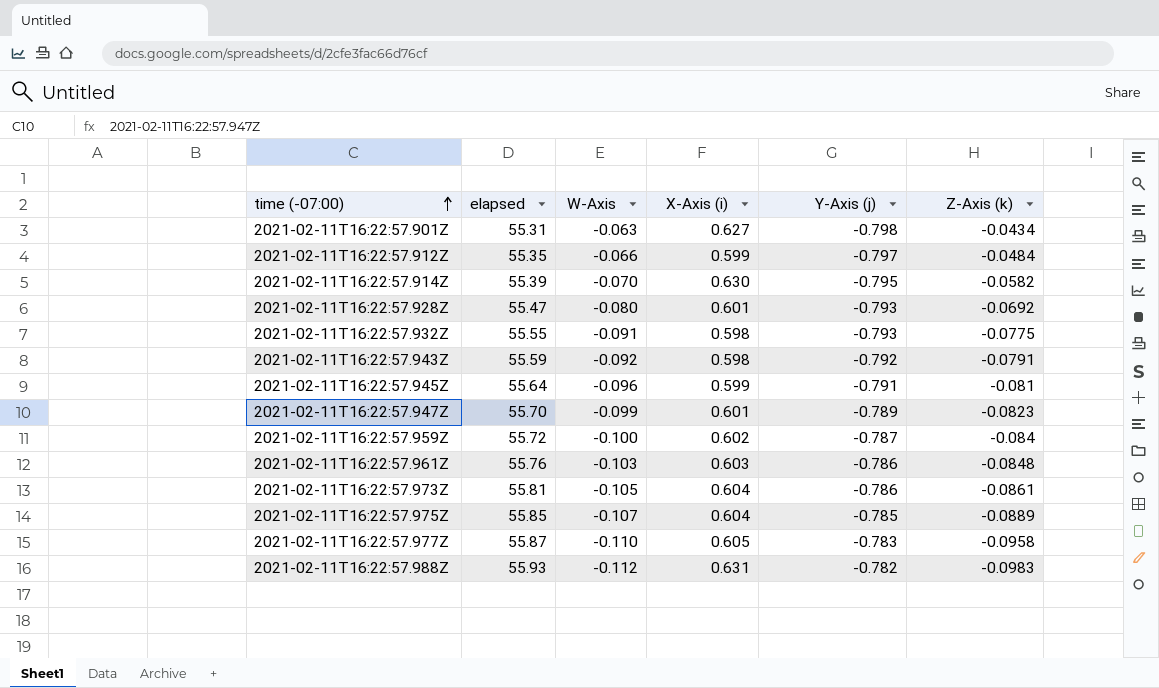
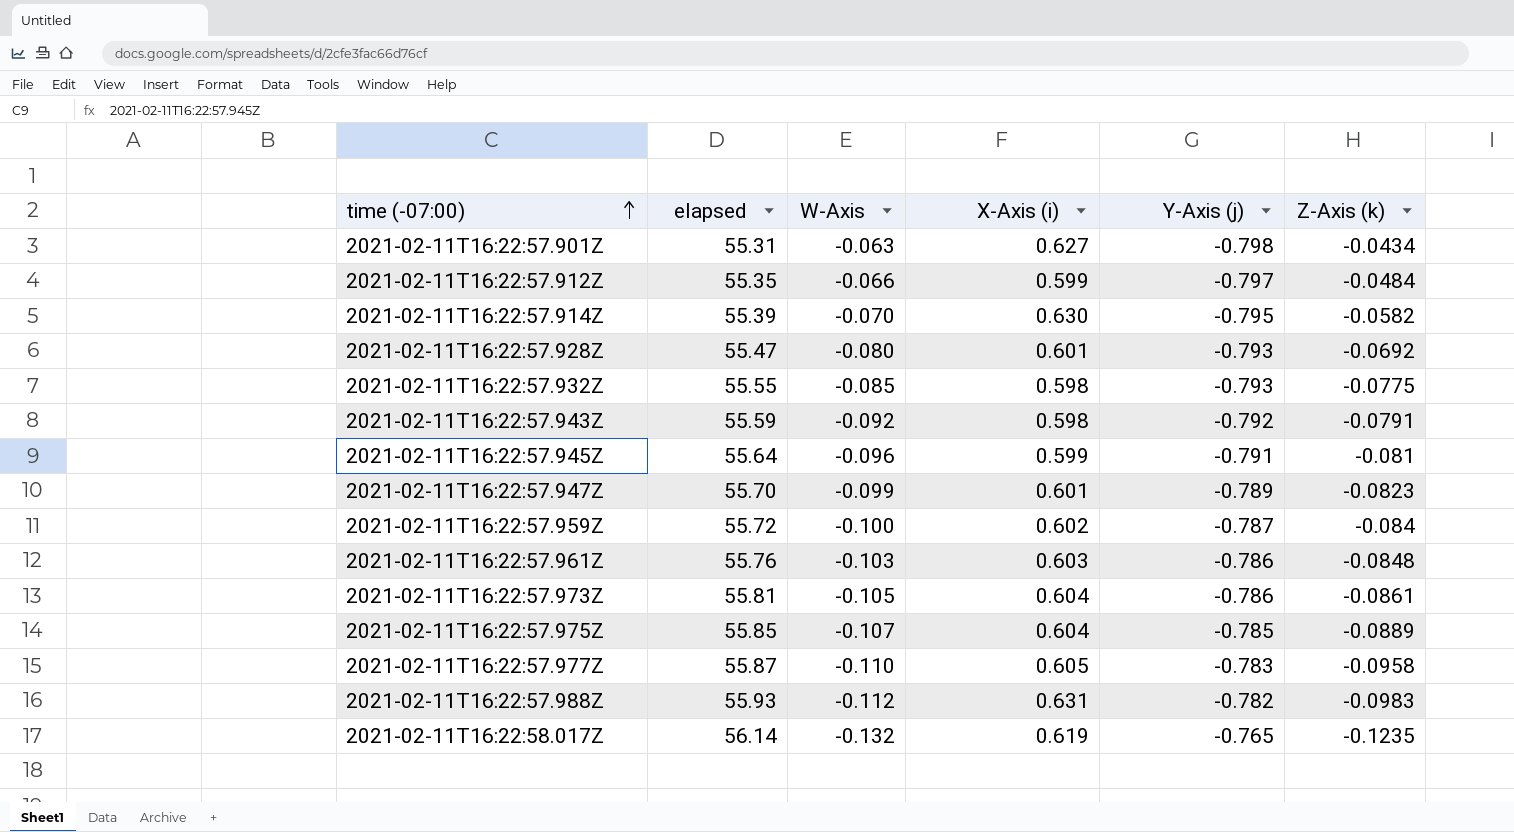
2021-02-11T16:22:57.932Z | W-Axis: -0.091 -> -0.085
row 2021-02-11T16:22:58.017Z: none -> 56.14 | -0.132 | 0.619 | -0.765 | -0.1235

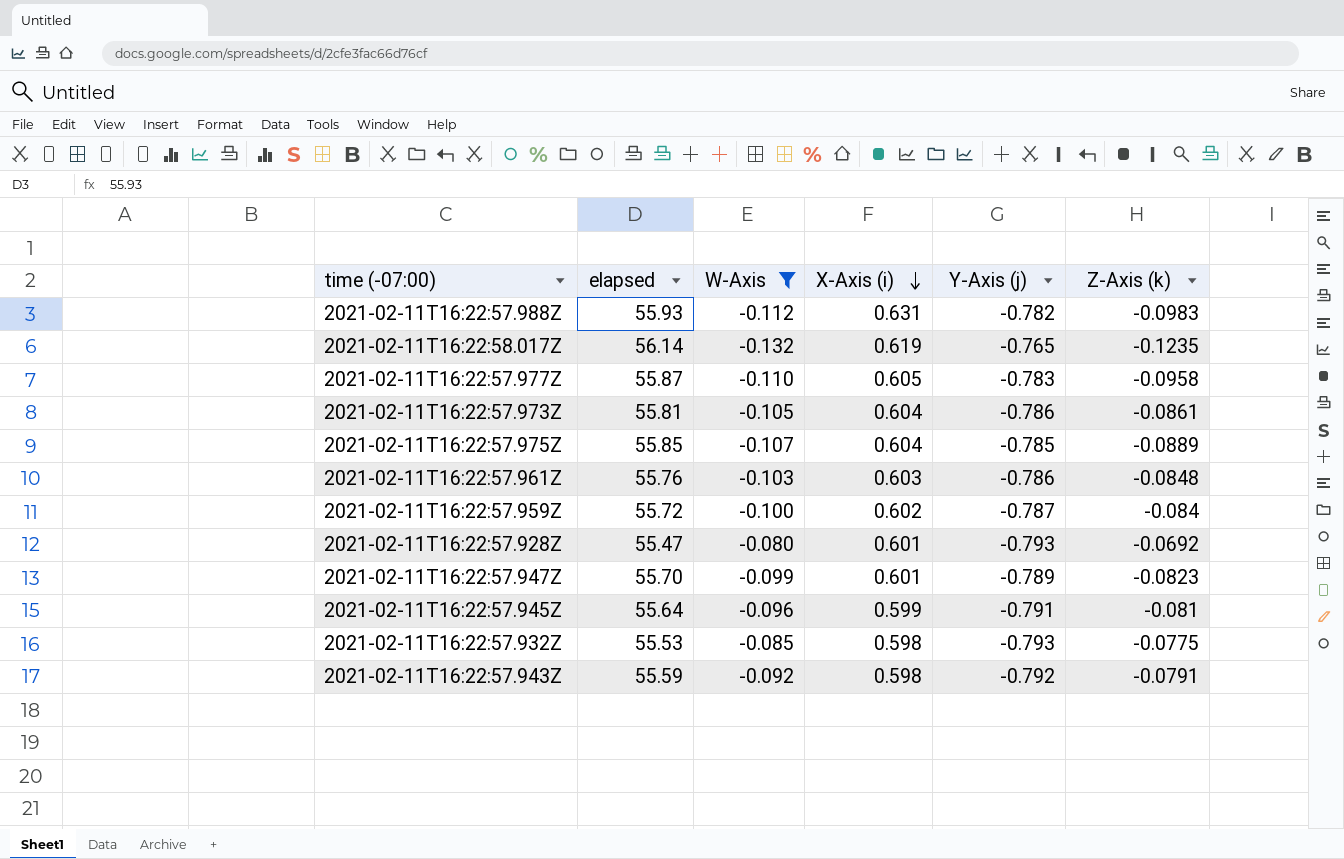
filter: none -> W-Axis <= -0.080
row order: time (-07:00) ascending -> X-Axis (i) descending
2021-02-11T16:22:57.932Z | elapsed: 55.55 -> 55.53

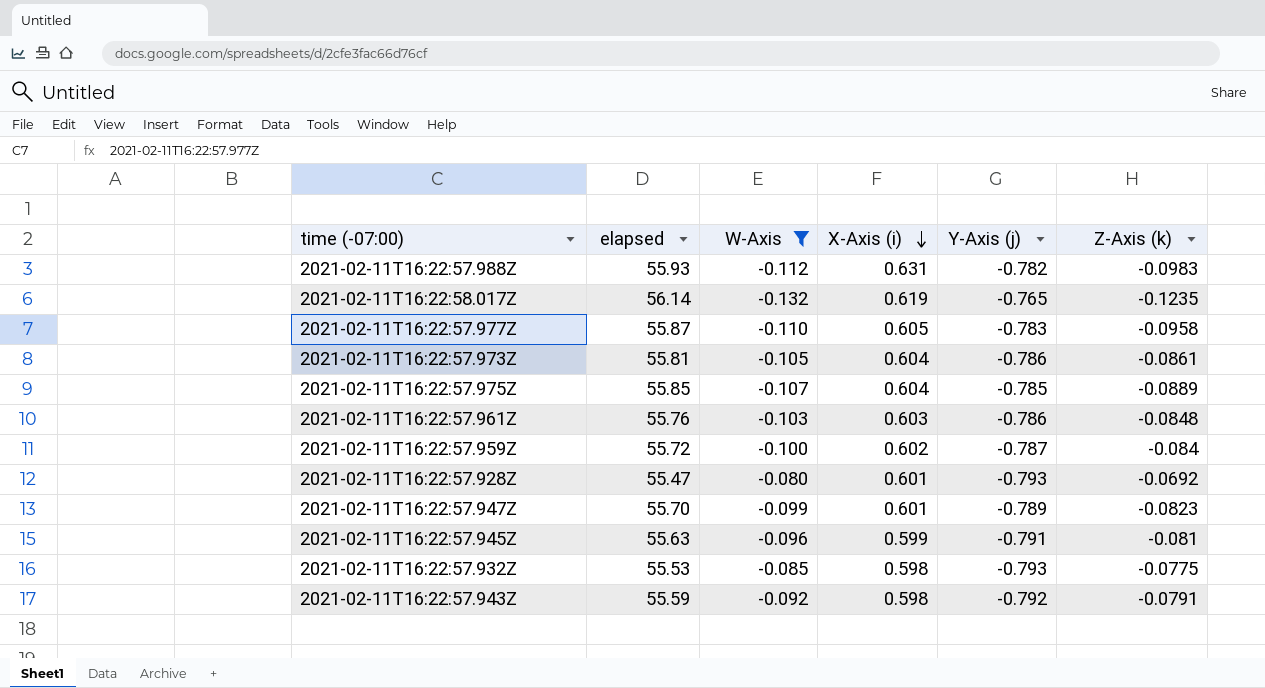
2021-02-11T16:22:57.945Z | elapsed: 55.64 -> 55.63

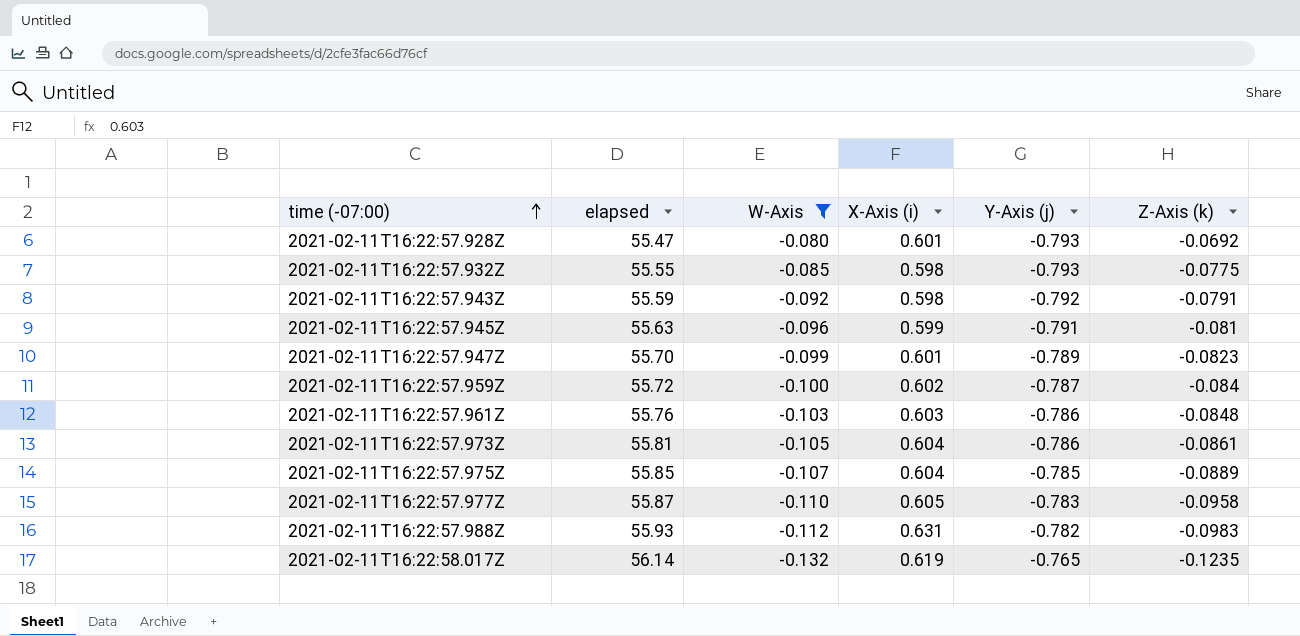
row order: X-Axis (i) descending -> time (-07:00) ascending
2021-02-11T16:22:57.932Z | elapsed: 55.53 -> 55.55

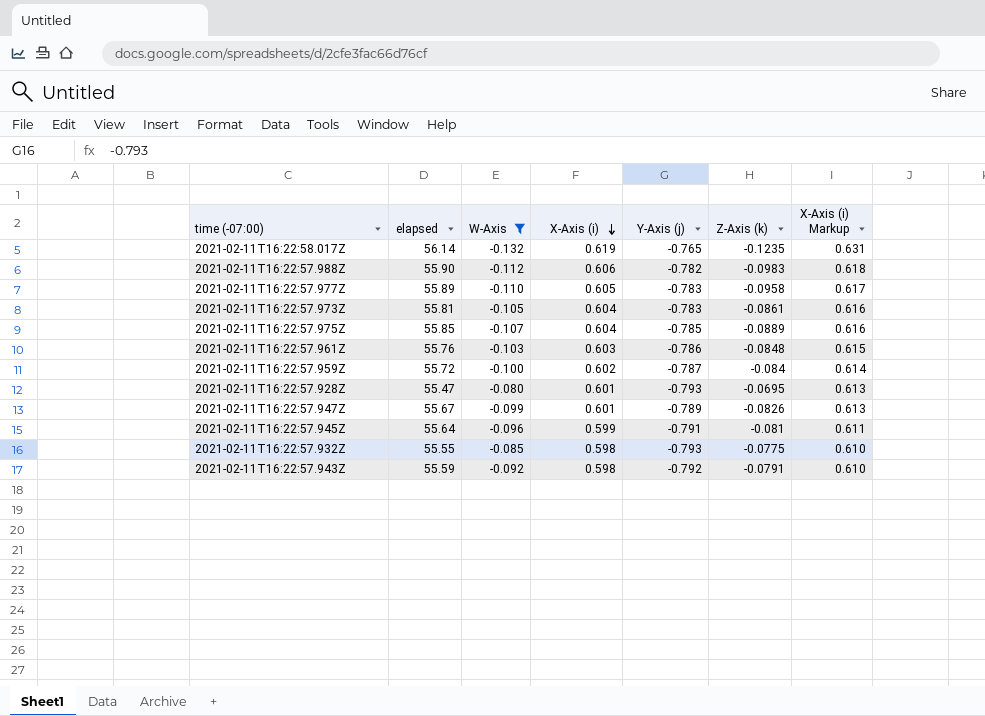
row order: time (-07:00) ascending -> X-Axis (i) descending
column X-Axis (i) Markup | formula: none -> [X-Axis (i)] * 1.02
2021-02-11T16:22:57.988Z | elapsed: 55.93 -> 55.90
2021-02-11T16:22:57.988Z | X-Axis (i): 0.631 -> 0.606
2021-02-11T16:22:57.977Z | elapsed: 55.87 -> 55.89
2021-02-11T16:22:57.973Z | Y-Axis (j): -0.786 -> -0.783
2021-02-11T16:22:57.928Z | Z-Axis (k): -0.0692 -> -0.0695
2021-02-11T16:22:57.947Z | elapsed: 55.70 -> 55.67
2021-02-11T16:22:57.947Z | Z-Axis (k): -0.0823 -> -0.0826
2021-02-11T16:22:57.945Z | elapsed: 55.63 -> 55.64

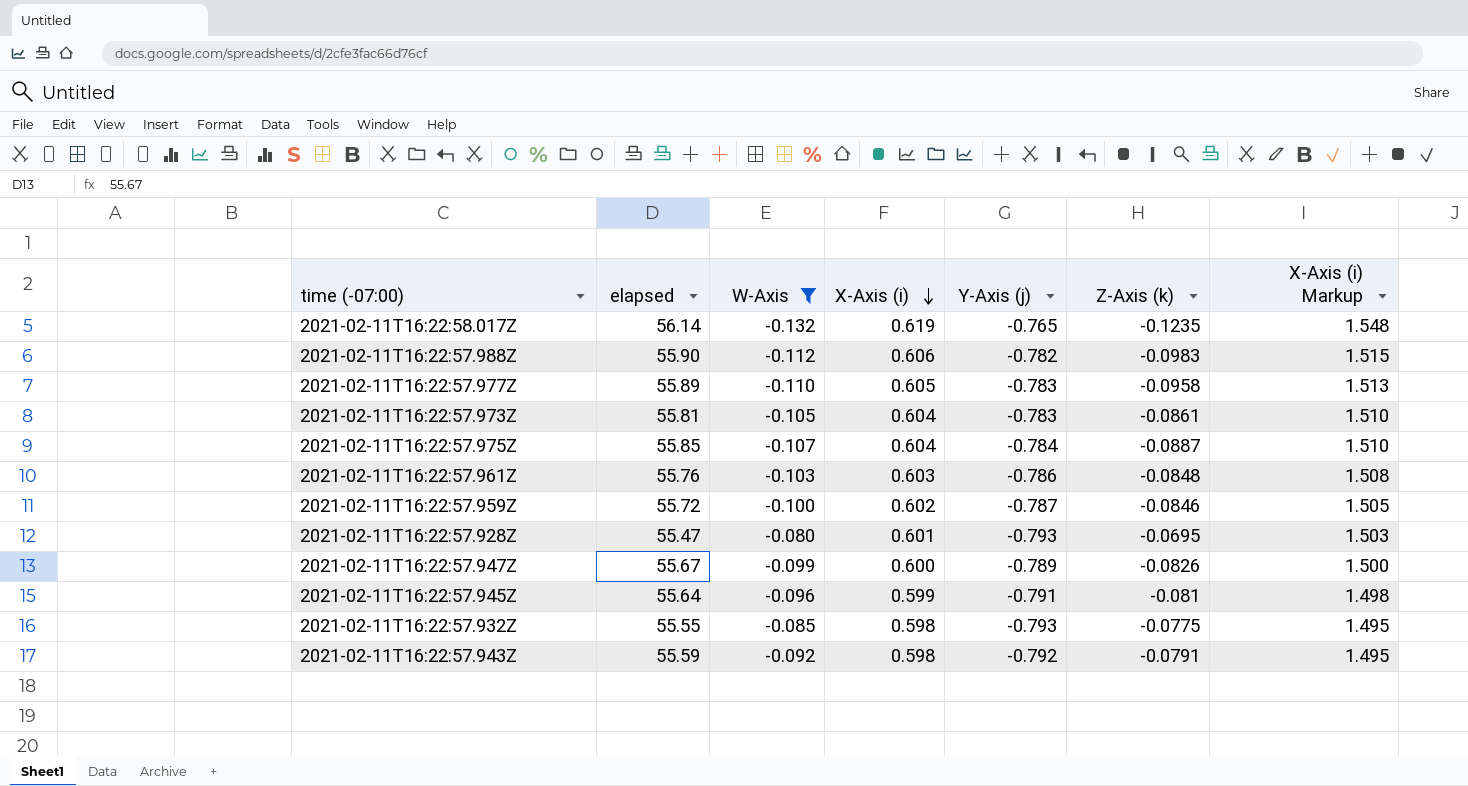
column X-Axis (i) Markup | formula: [X-Axis (i)] * 1.02 -> [X-Axis (i)] * 2.5
2021-02-11T16:22:57.975Z | Y-Axis (j): -0.785 -> -0.784
2021-02-11T16:22:57.975Z | Z-Axis (k): -0.0889 -> -0.0887
2021-02-11T16:22:57.959Z | Z-Axis (k): -0.084 -> -0.0846
2021-02-11T16:22:57.947Z | X-Axis (i): 0.601 -> 0.600

